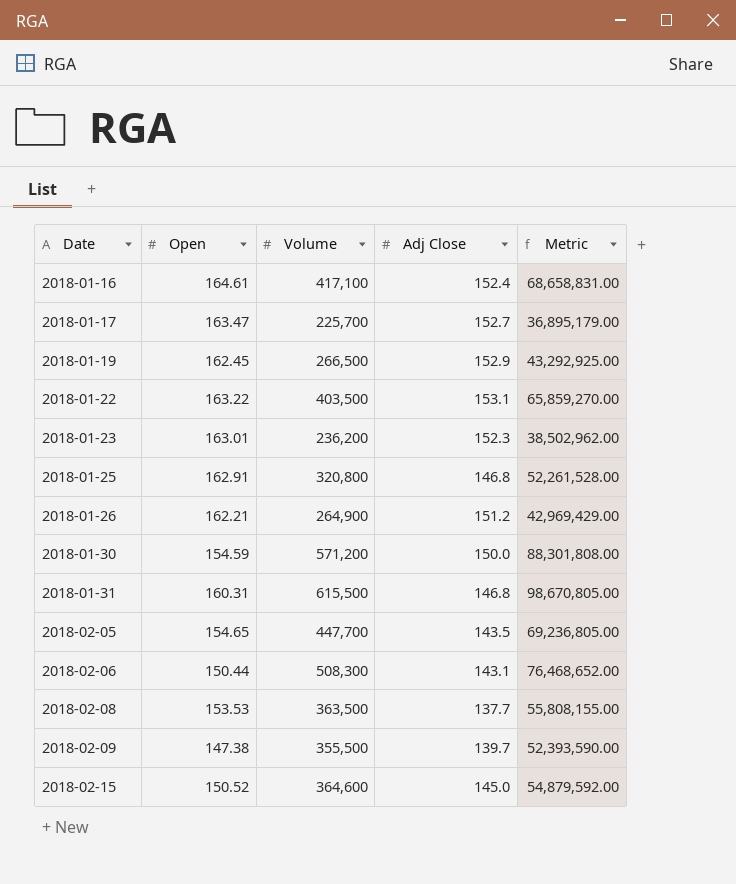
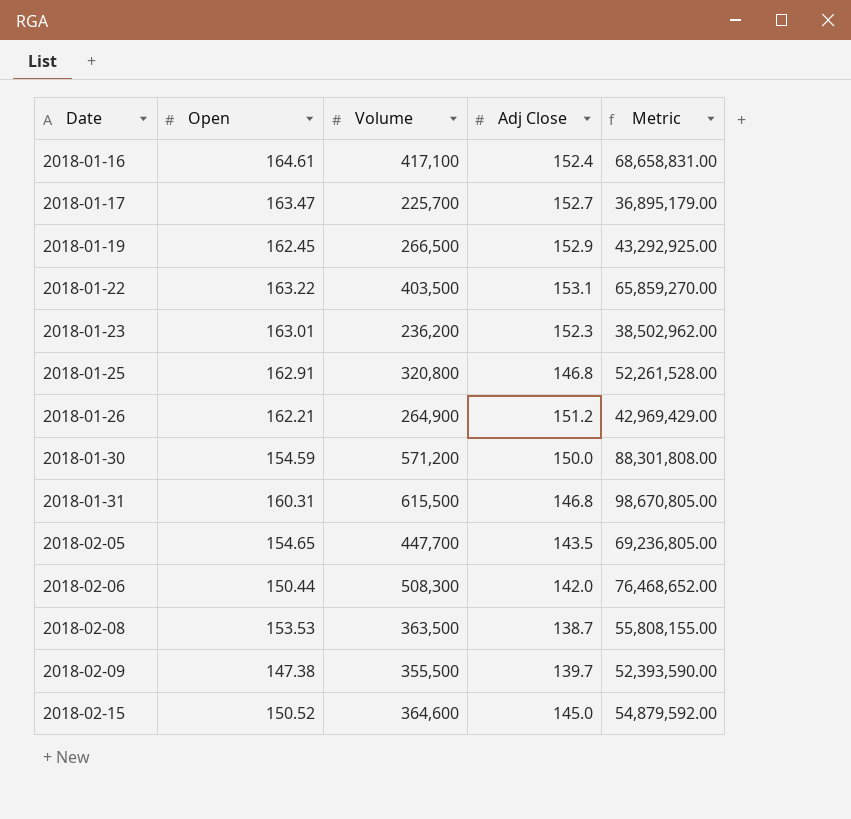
2018-02-06 | Adj Close: 143.1 -> 142.0
2018-02-08 | Adj Close: 137.7 -> 138.7

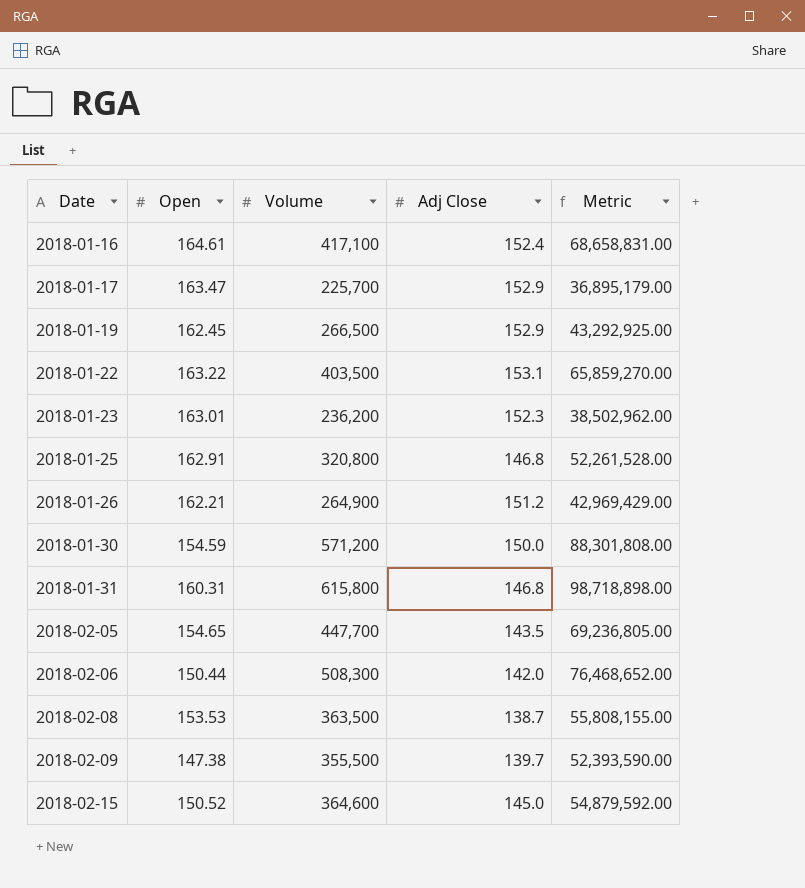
2018-01-17 | Adj Close: 152.7 -> 152.9
2018-01-31 | Volume: 615,500 -> 615,800
2018-01-31 | Metric: 98,670,805.00 -> 98,718,898.00

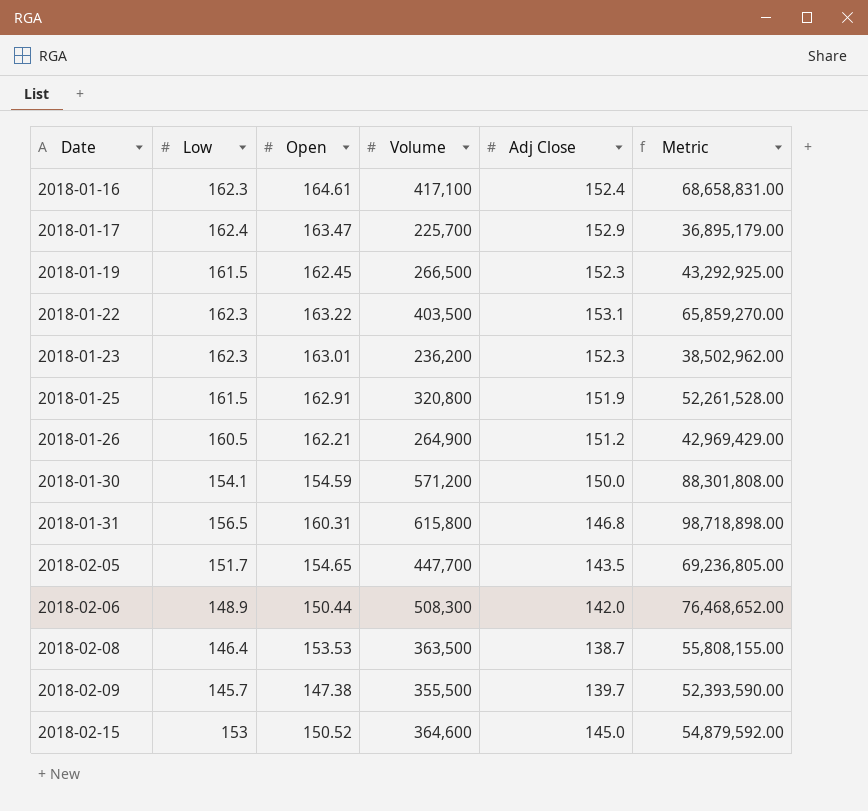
column Low | position: none -> 2
2018-01-19 | Adj Close: 152.9 -> 152.3
2018-01-25 | Adj Close: 146.8 -> 151.9

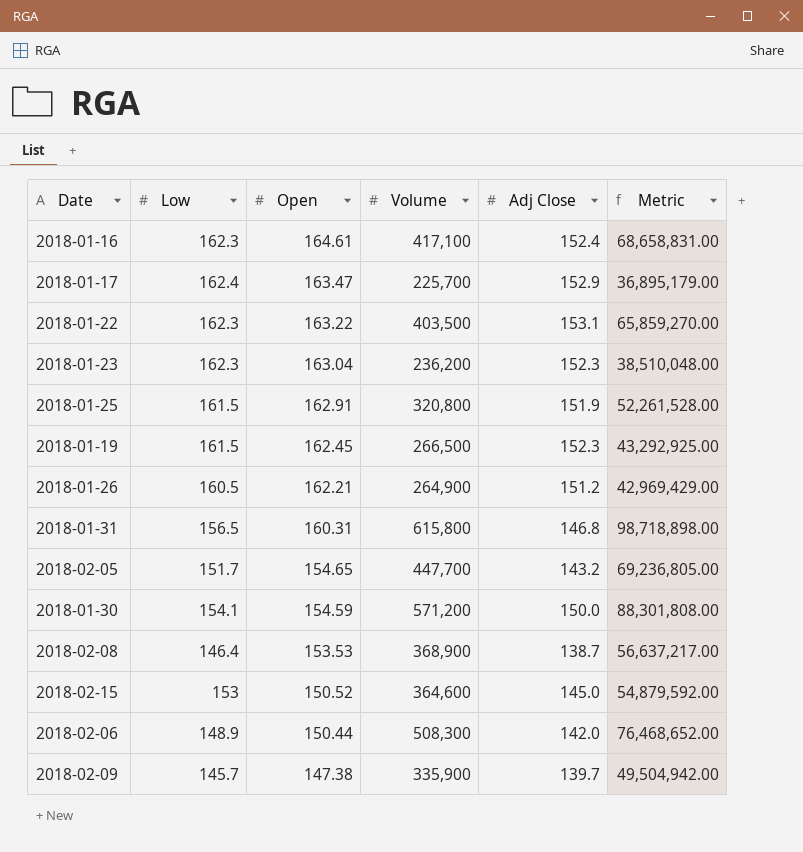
row order: Date ascending -> Open descending
2018-01-23 | Open: 163.01 -> 163.04
2018-01-23 | Metric: 38,502,962.00 -> 38,510,048.00
2018-02-05 | Adj Close: 143.5 -> 143.2
2018-02-08 | Volume: 363,500 -> 368,900
2018-02-08 | Metric: 55,808,155.00 -> 56,637,217.00
2018-02-09 | Volume: 355,500 -> 335,900
2018-02-09 | Metric: 52,393,590.00 -> 49,504,942.00

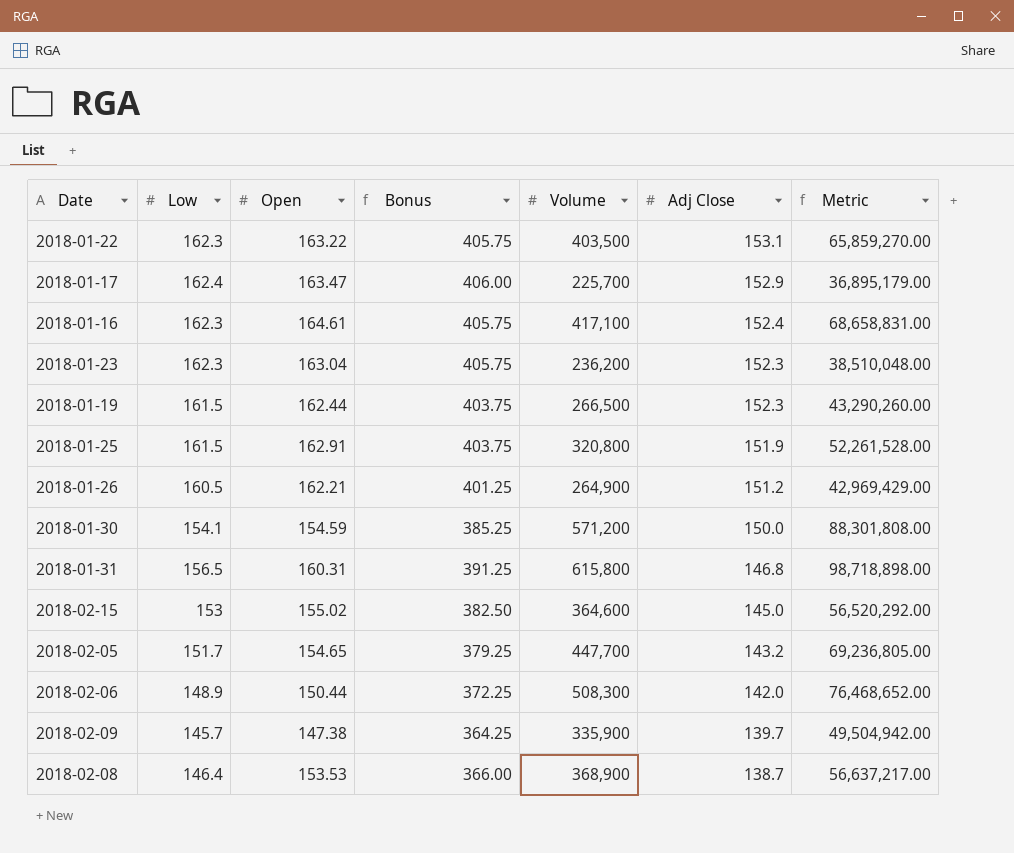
row order: Open descending -> Adj Close descending
column Bonus | formula: none -> [Low] * 2.5
2018-01-19 | Open: 162.45 -> 162.44
2018-01-19 | Metric: 43,292,925.00 -> 43,290,260.00
2018-02-15 | Open: 150.52 -> 155.02
2018-02-15 | Metric: 54,879,592.00 -> 56,520,292.00

